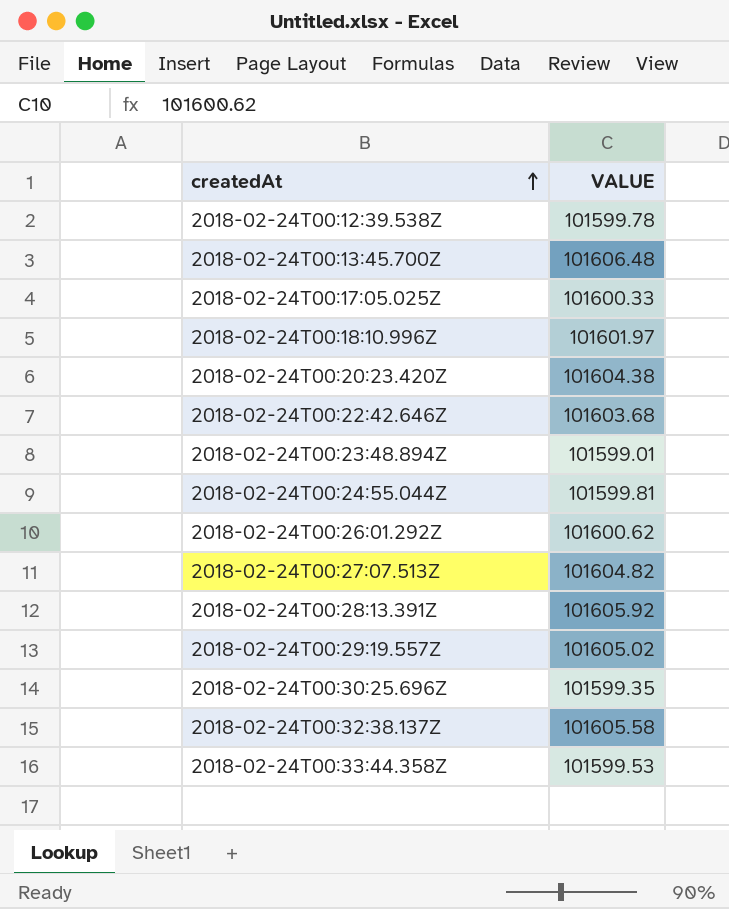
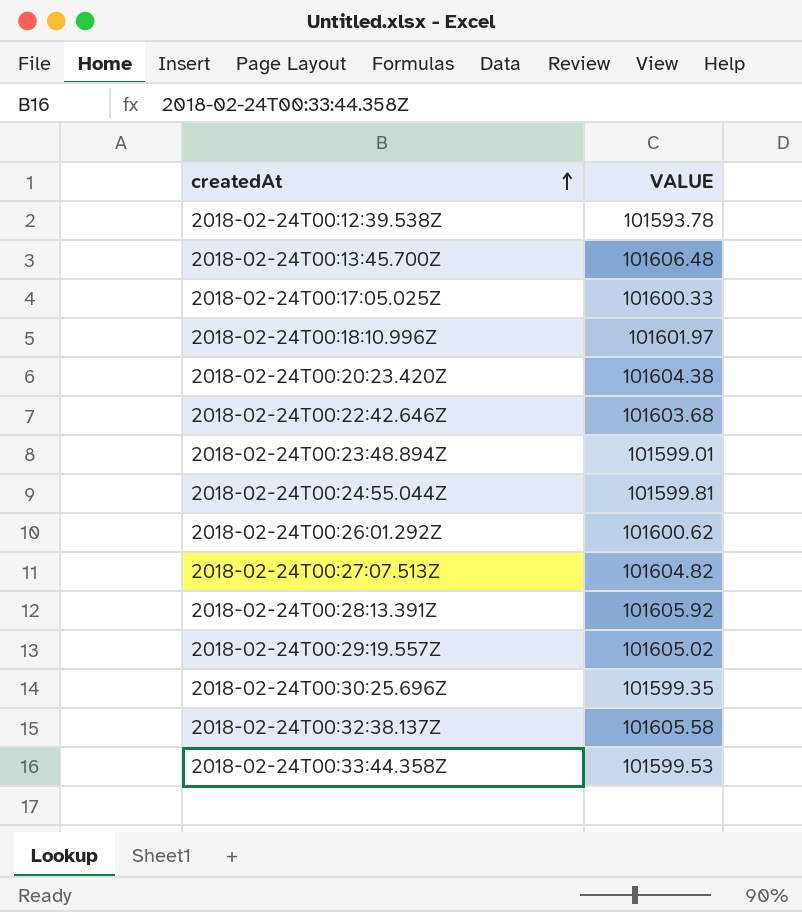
2018-02-24T00:12:39.538Z | VALUE: 101599.78 -> 101593.78

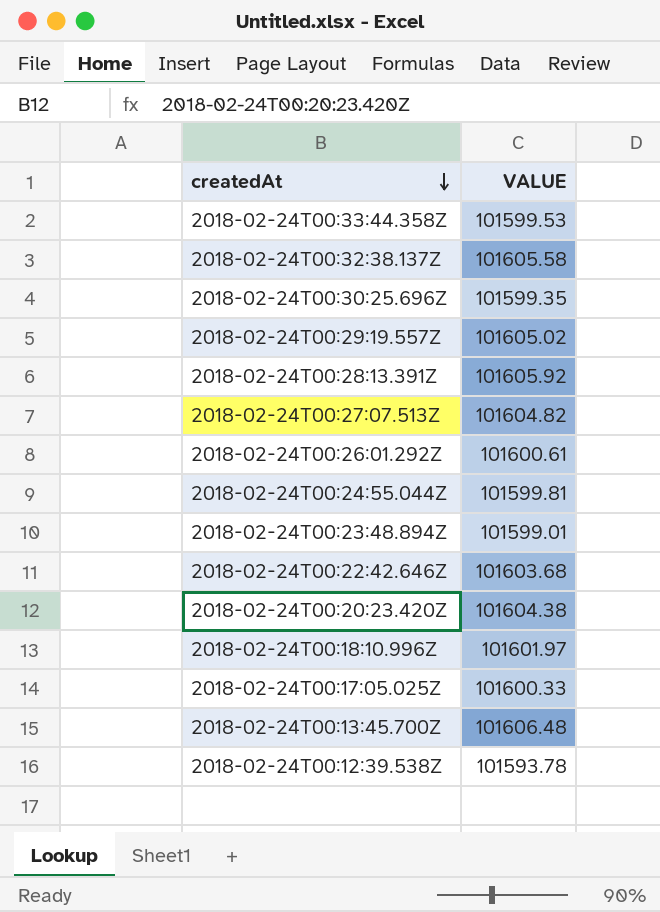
row order: createdAt ascending -> createdAt descending
2018-02-24T00:26:01.292Z | VALUE: 101600.62 -> 101600.61

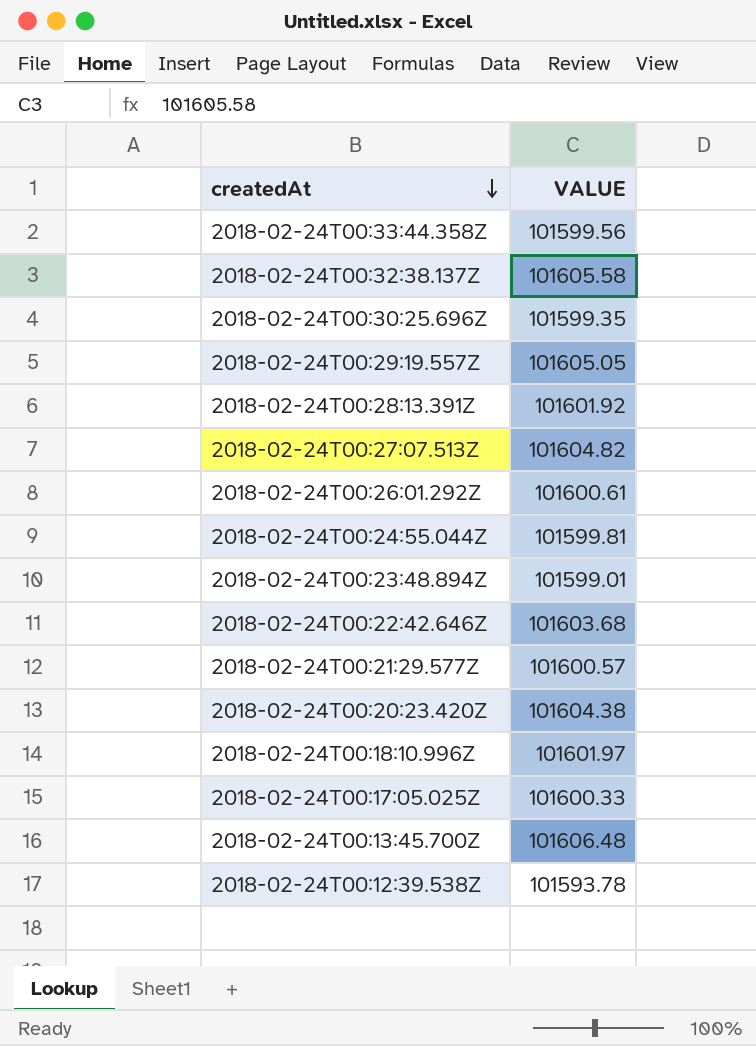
2018-02-24T00:33:44.358Z | VALUE: 101599.53 -> 101599.56
2018-02-24T00:29:19.557Z | VALUE: 101605.02 -> 101605.05
2018-02-24T00:28:13.391Z | VALUE: 101605.92 -> 101601.92
row 2018-02-24T00:21:29.577Z: none -> 101600.57

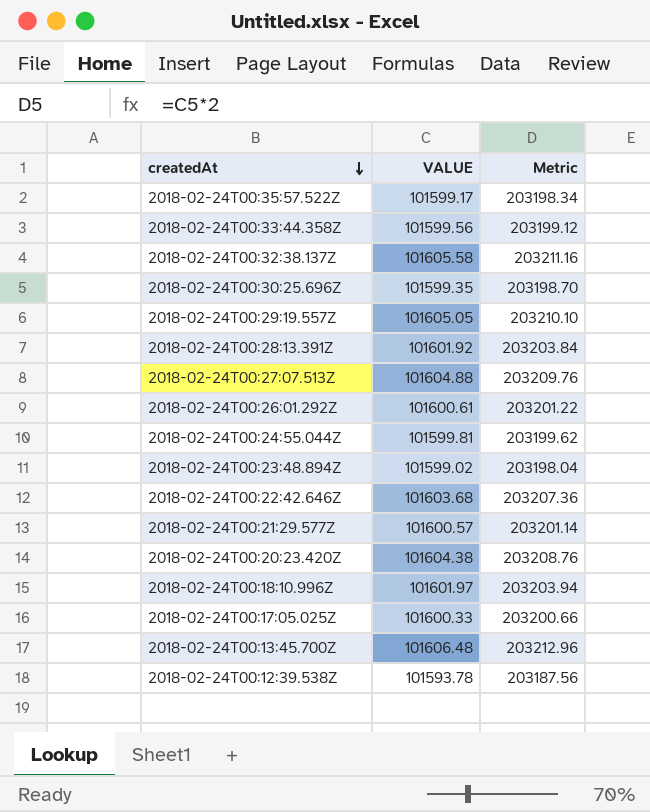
column Metric | formula: none -> [VALUE] * 2
row 2018-02-24T00:35:57.522Z: none -> 101599.17 | 203198.34
2018-02-24T00:27:07.513Z | VALUE: 101604.82 -> 101604.88
2018-02-24T00:23:48.894Z | VALUE: 101599.01 -> 101599.02

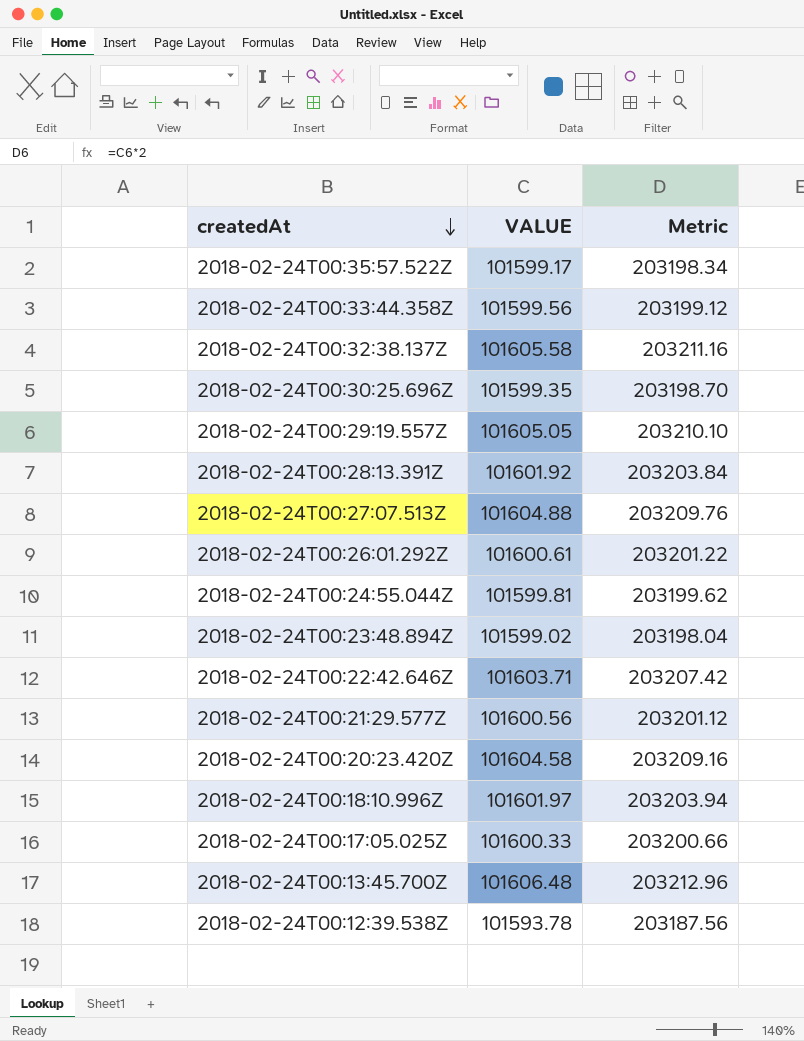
2018-02-24T00:22:42.646Z | VALUE: 101603.68 -> 101603.71
2018-02-24T00:22:42.646Z | Metric: 203207.36 -> 203207.42
2018-02-24T00:21:29.577Z | VALUE: 101600.57 -> 101600.56
2018-02-24T00:21:29.577Z | Metric: 203201.14 -> 203201.12
2018-02-24T00:20:23.420Z | VALUE: 101604.38 -> 101604.58
2018-02-24T00:20:23.420Z | Metric: 203208.76 -> 203209.16

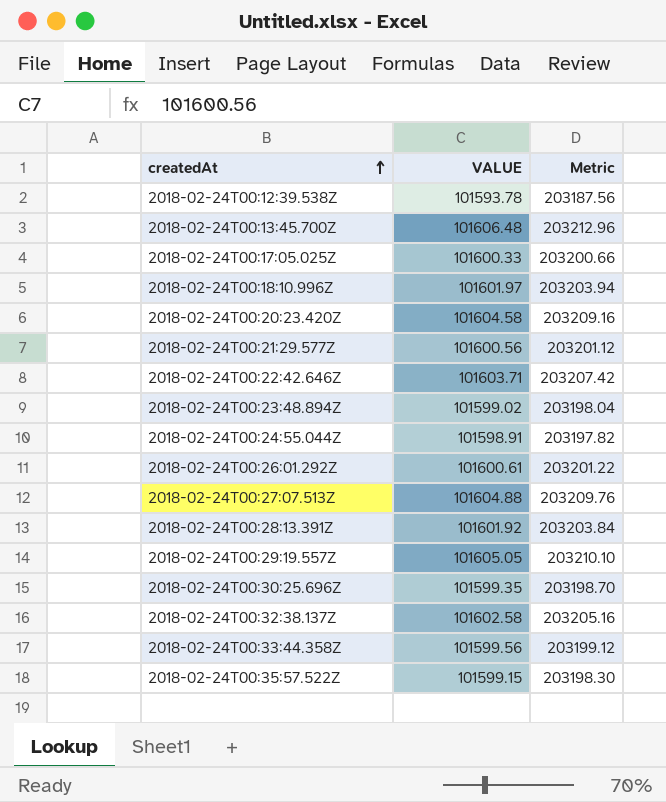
row order: createdAt descending -> createdAt ascending
2018-02-24T00:24:55.044Z | VALUE: 101599.81 -> 101598.91
2018-02-24T00:24:55.044Z | Metric: 203199.62 -> 203197.82
2018-02-24T00:32:38.137Z | VALUE: 101605.58 -> 101602.58
2018-02-24T00:32:38.137Z | Metric: 203211.16 -> 203205.16
2018-02-24T00:35:57.522Z | VALUE: 101599.17 -> 101599.15
2018-02-24T00:35:57.522Z | Metric: 203198.34 -> 203198.30

